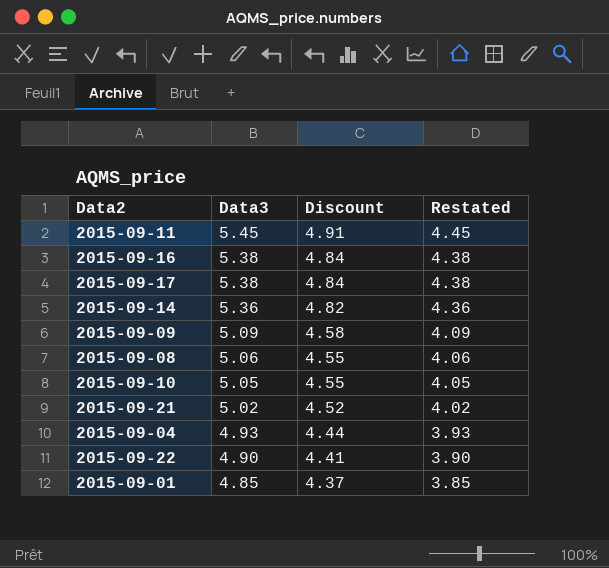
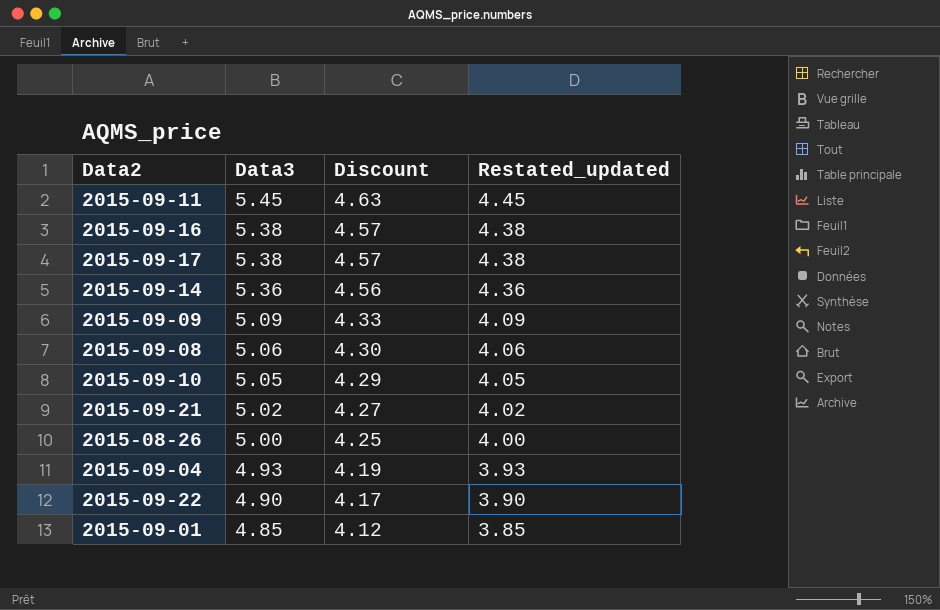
column Discount | formula: [Data3] * 0.9 -> [Data3] * 0.85
column name: Restated -> Restated_updated
row 2015-08-26: none -> 5.00 | 4.25 | 4.00

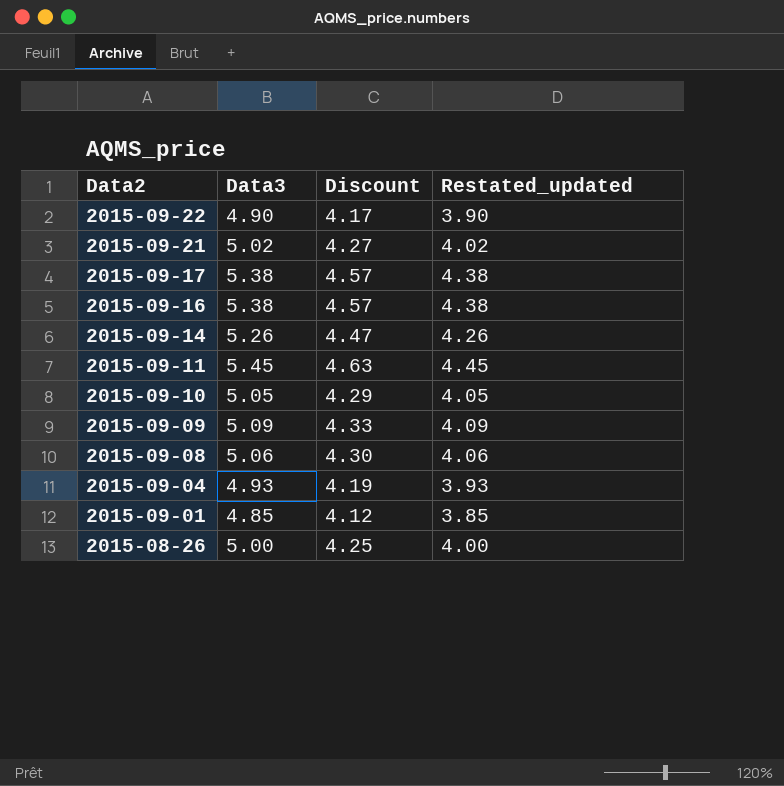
row order: Data3 descending -> Data2 descending
2015-09-14 | Data3: 5.36 -> 5.26
2015-09-14 | Discount: 4.56 -> 4.47
2015-09-14 | Restated_updated: 4.36 -> 4.26

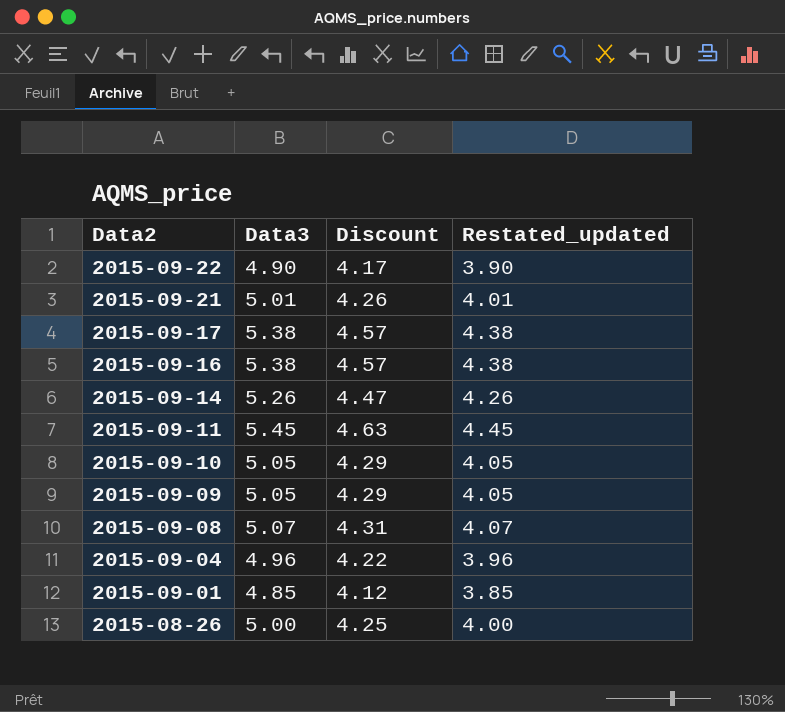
2015-09-21 | Data3: 5.02 -> 5.01
2015-09-21 | Discount: 4.27 -> 4.26
2015-09-21 | Restated_updated: 4.02 -> 4.01
2015-09-09 | Data3: 5.09 -> 5.05
2015-09-09 | Discount: 4.33 -> 4.29
2015-09-09 | Restated_updated: 4.09 -> 4.05
2015-09-08 | Data3: 5.06 -> 5.07
2015-09-08 | Discount: 4.30 -> 4.31
2015-09-08 | Restated_updated: 4.06 -> 4.07
2015-09-04 | Data3: 4.93 -> 4.96
2015-09-04 | Discount: 4.19 -> 4.22
2015-09-04 | Restated_updated: 3.93 -> 3.96

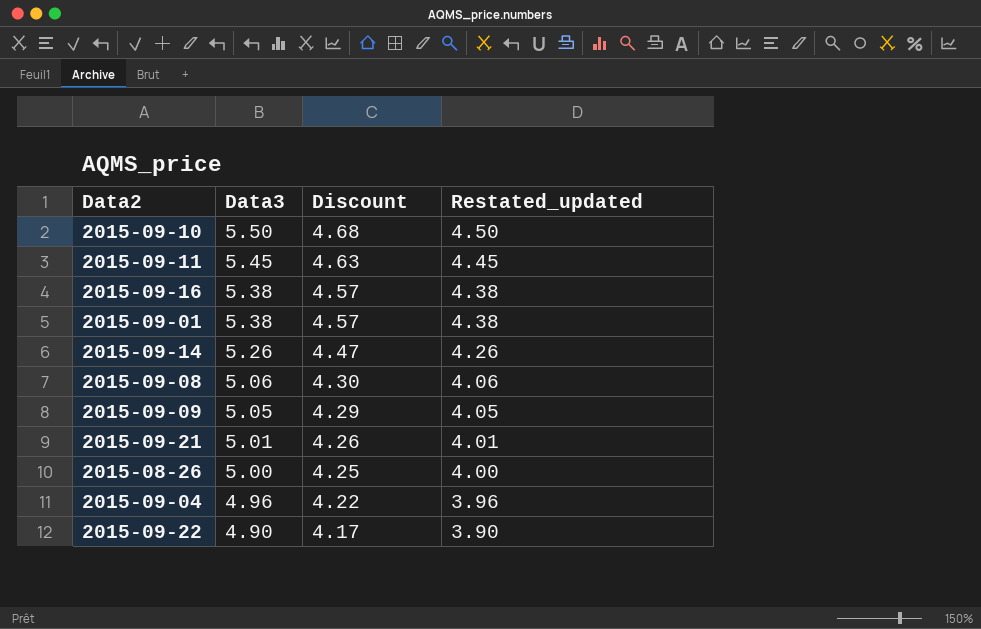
row order: Data2 descending -> Data3 descending
row 2015-09-17: 5.38 | 4.57 | 4.38 -> none
2015-09-10 | Data3: 5.05 -> 5.50
2015-09-10 | Discount: 4.29 -> 4.68
2015-09-10 | Restated_updated: 4.05 -> 4.50
2015-09-01 | Data3: 4.85 -> 5.38
2015-09-01 | Discount: 4.12 -> 4.57
2015-09-01 | Restated_updated: 3.85 -> 4.38
2015-09-08 | Data3: 5.07 -> 5.06
2015-09-08 | Discount: 4.31 -> 4.30
2015-09-08 | Restated_updated: 4.07 -> 4.06

